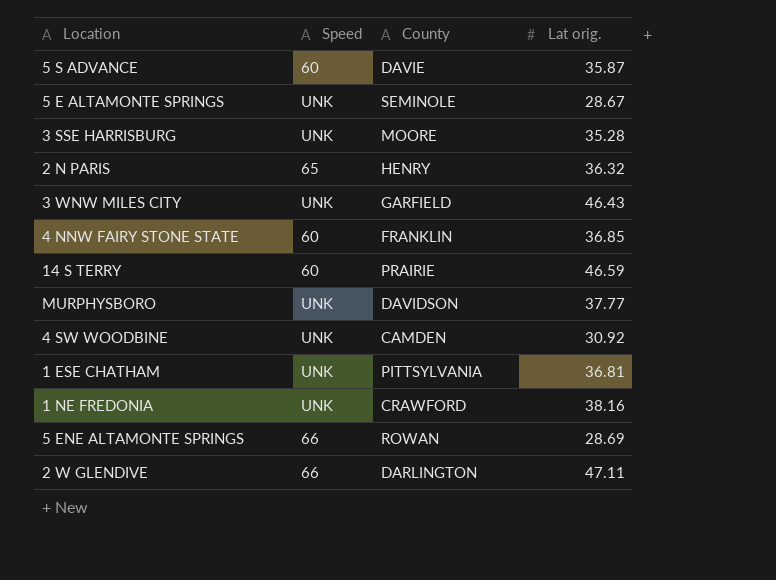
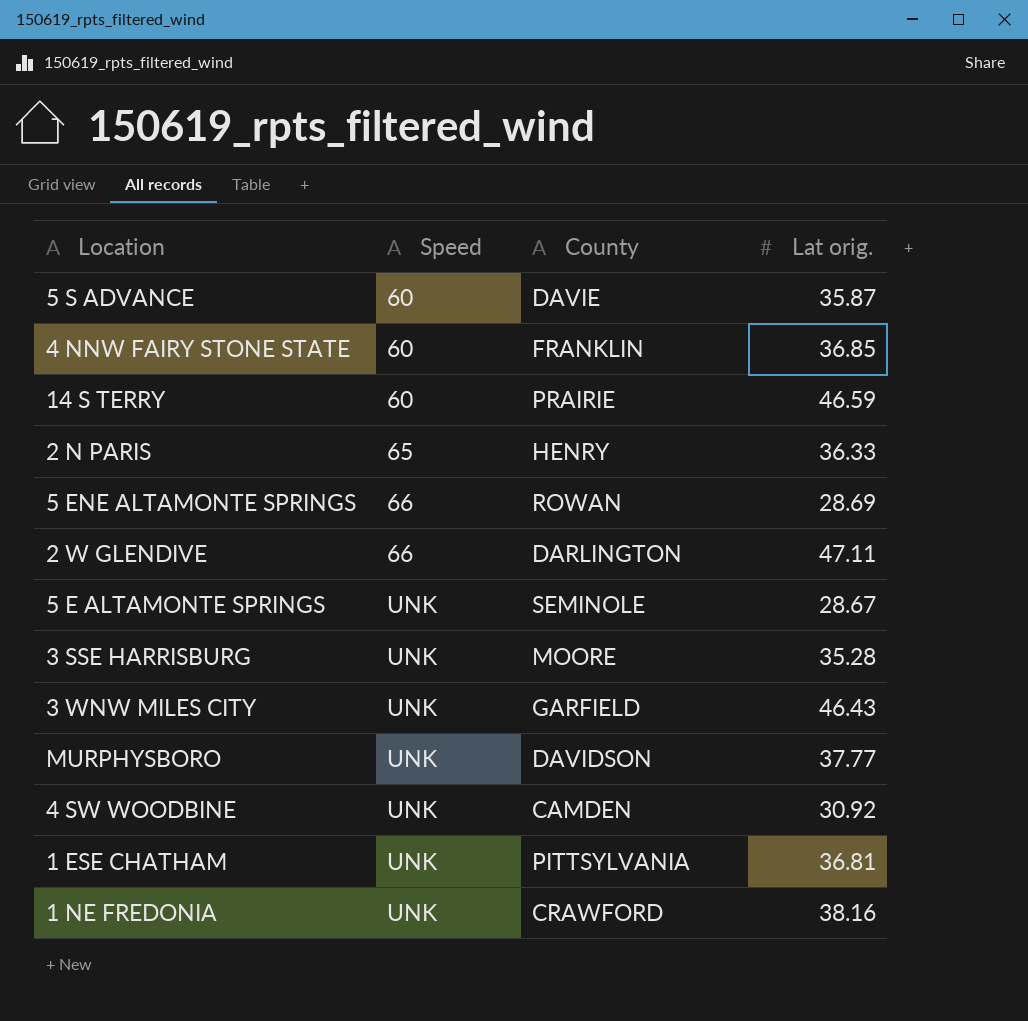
row order: none -> Speed ascending
2 N PARIS | Lat orig.: 36.32 -> 36.33

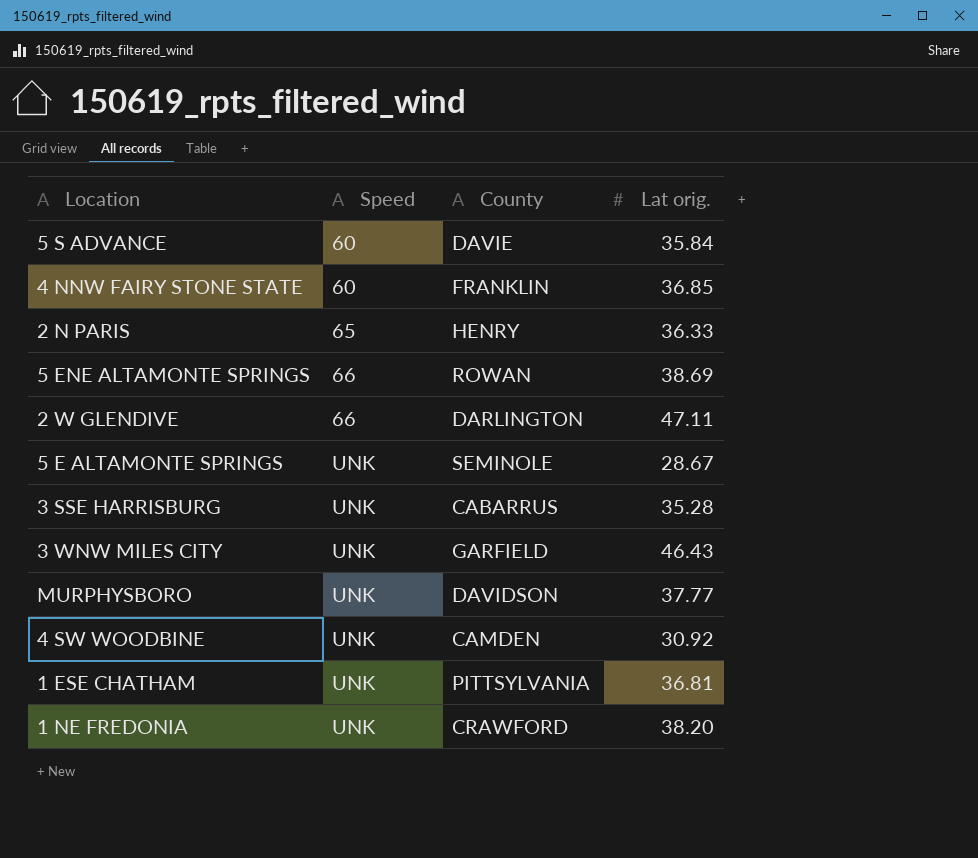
row 14 S TERRY: 60 | PRAIRIE | 46.59 -> none
5 S ADVANCE | Lat orig.: 35.87 -> 35.84
5 ENE ALTAMONTE SPRINGS | Lat orig.: 28.69 -> 38.69
3 SSE HARRISBURG | County: MOORE -> CABARRUS
1 NE FREDONIA | Lat orig.: 38.16 -> 38.20

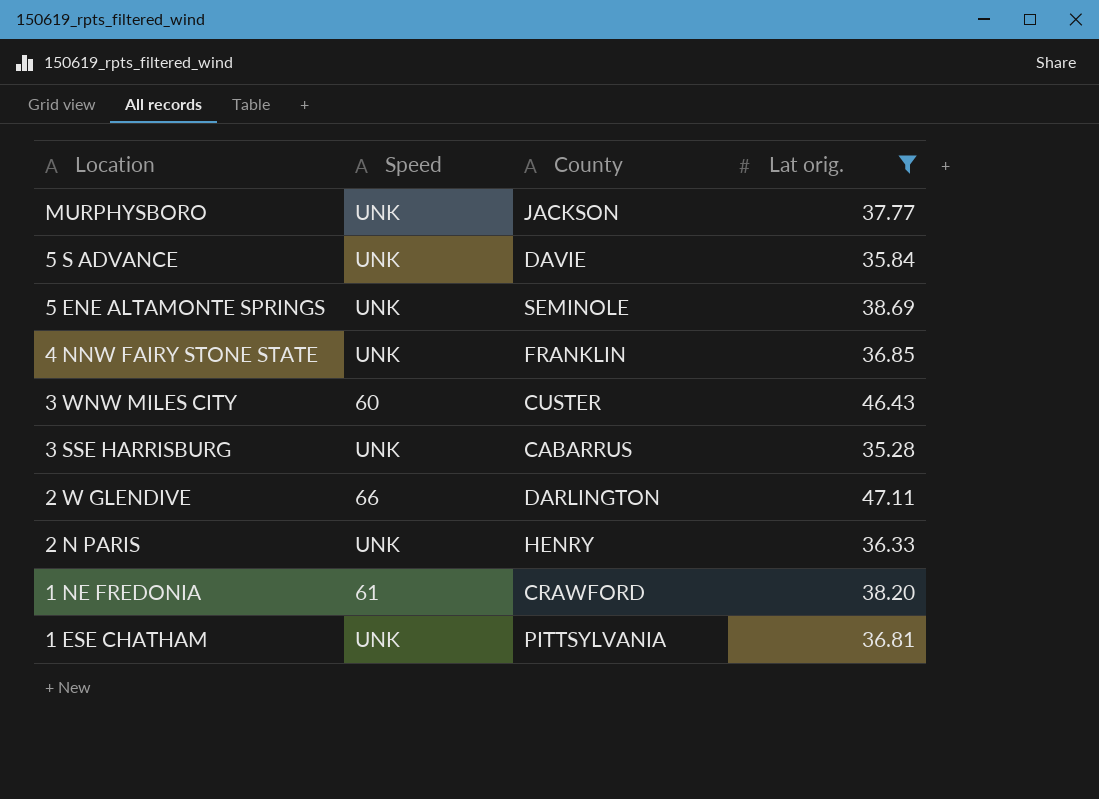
filter: none -> Lat orig. >= 35.28
row order: Speed ascending -> Location descending
MURPHYSBORO | County: DAVIDSON -> JACKSON
5 S ADVANCE | Speed: 60 -> UNK
5 ENE ALTAMONTE SPRINGS | Speed: 66 -> UNK
5 ENE ALTAMONTE SPRINGS | County: ROWAN -> SEMINOLE
4 NNW FAIRY STONE STATE | Speed: 60 -> UNK
3 WNW MILES CITY | Speed: UNK -> 60
3 WNW MILES CITY | County: GARFIELD -> CUSTER
2 N PARIS | Speed: 65 -> UNK
1 NE FREDONIA | Speed: UNK -> 61

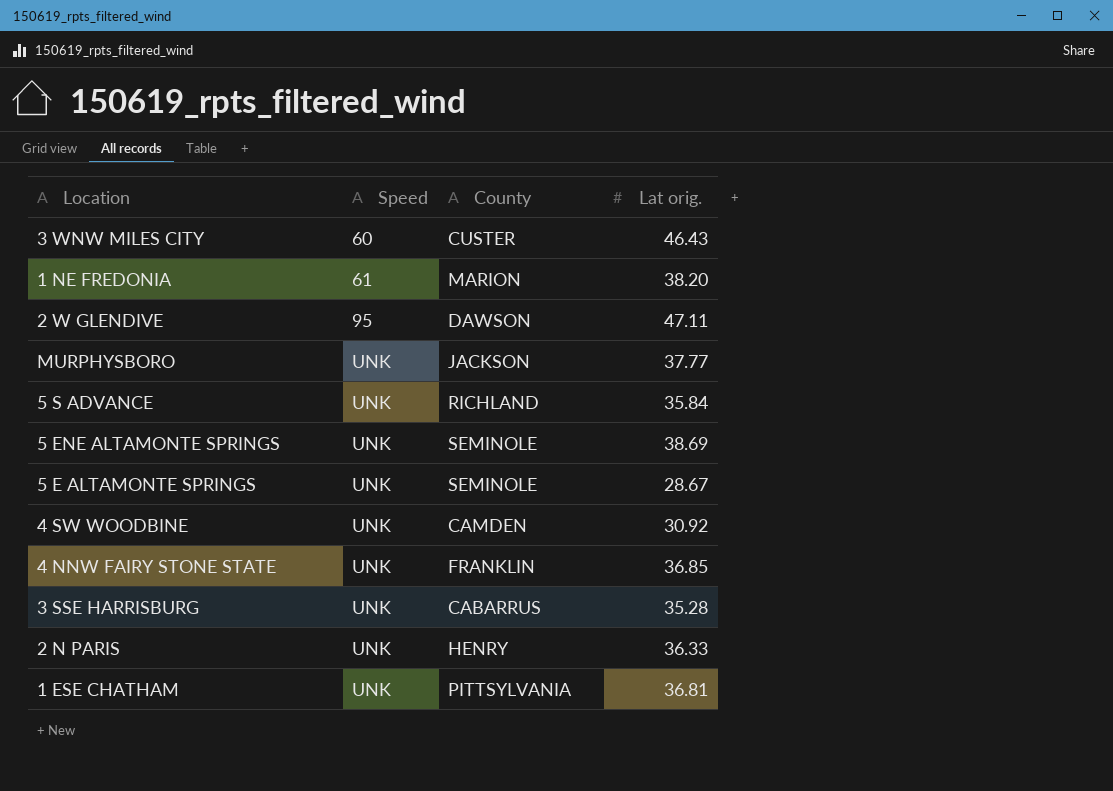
filter: Lat orig. >= 35.28 -> none
row order: Location descending -> Speed ascending
1 NE FREDONIA | County: CRAWFORD -> MARION
2 W GLENDIVE | Speed: 66 -> 95
2 W GLENDIVE | County: DARLINGTON -> DAWSON
5 S ADVANCE | County: DAVIE -> RICHLAND

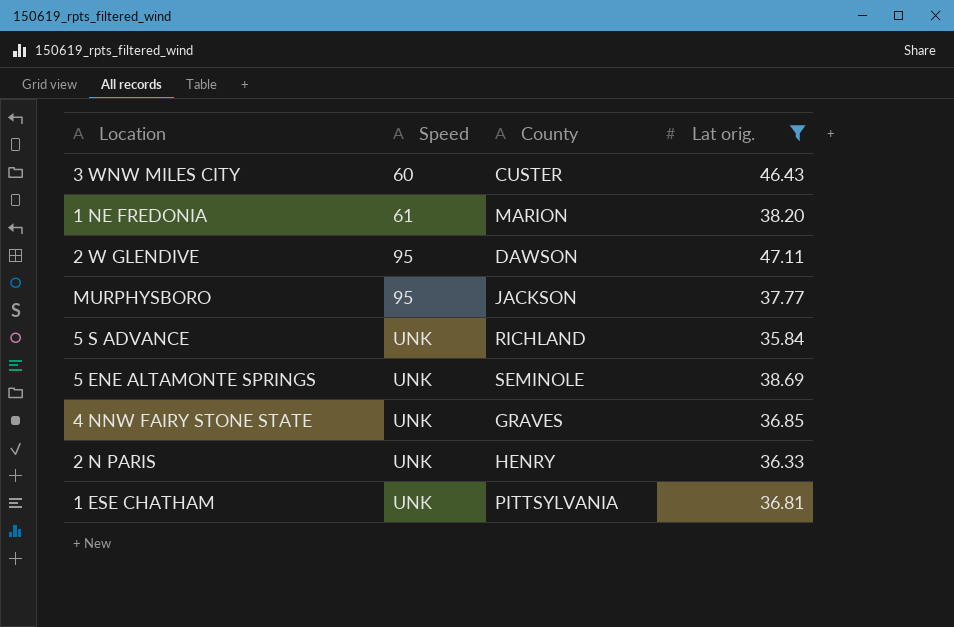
filter: none -> Lat orig. >= 35.84
MURPHYSBORO | Speed: UNK -> 95
4 NNW FAIRY STONE STATE | County: FRANKLIN -> GRAVES

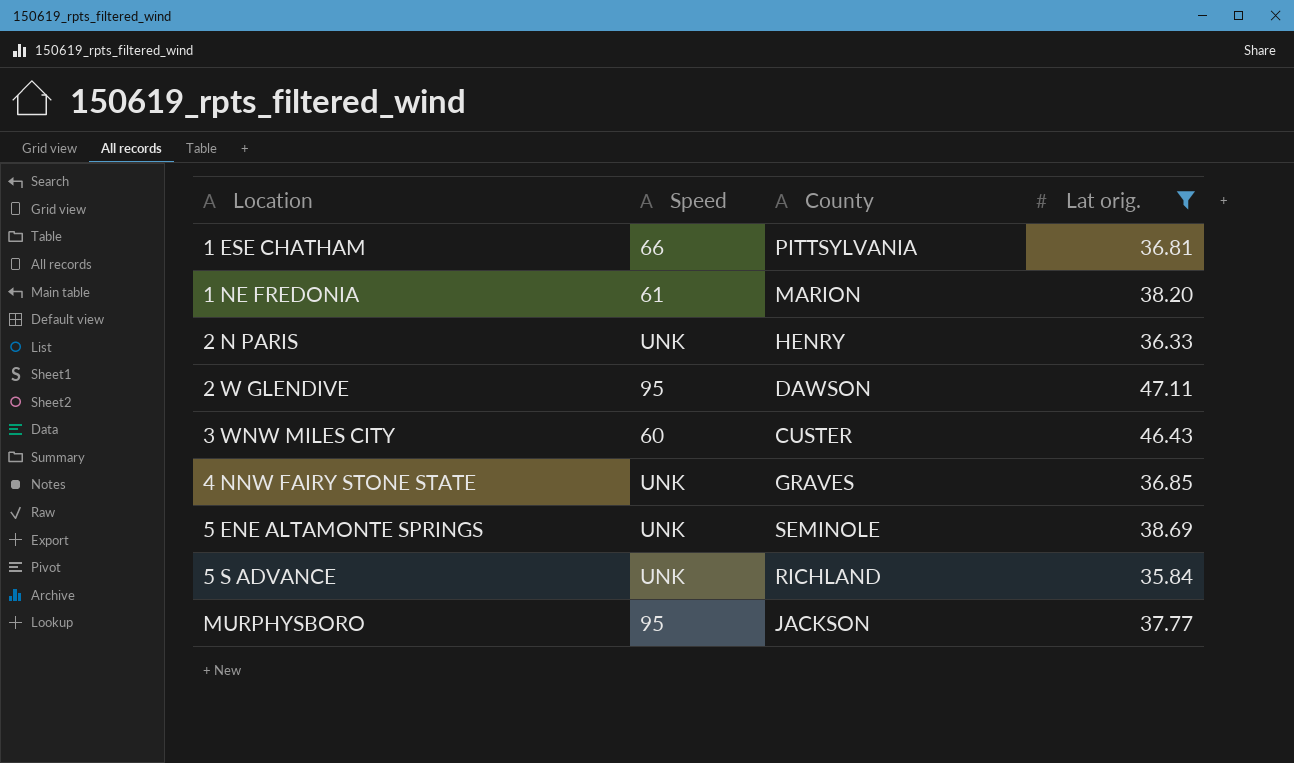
row order: Speed ascending -> Location ascending
1 ESE CHATHAM | Speed: UNK -> 66

